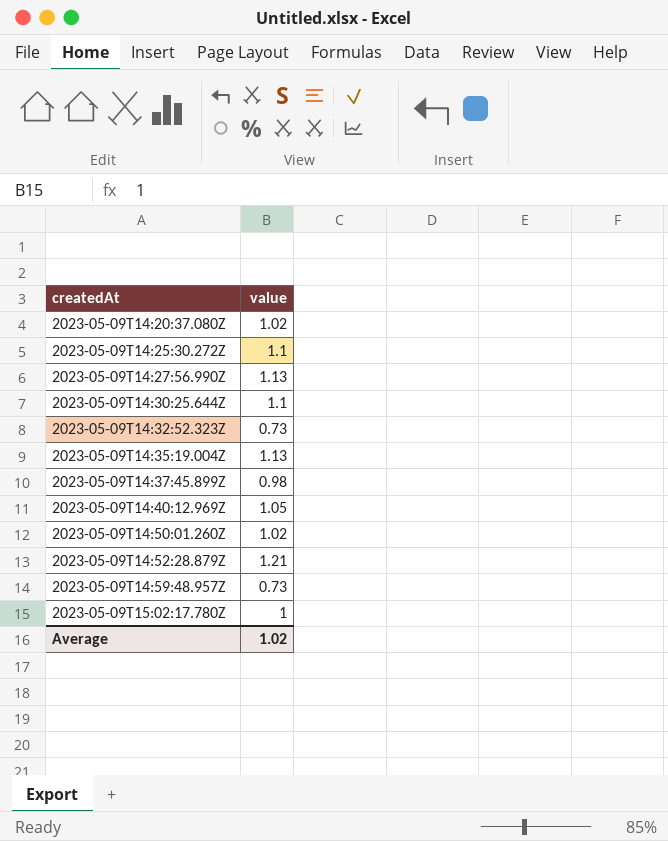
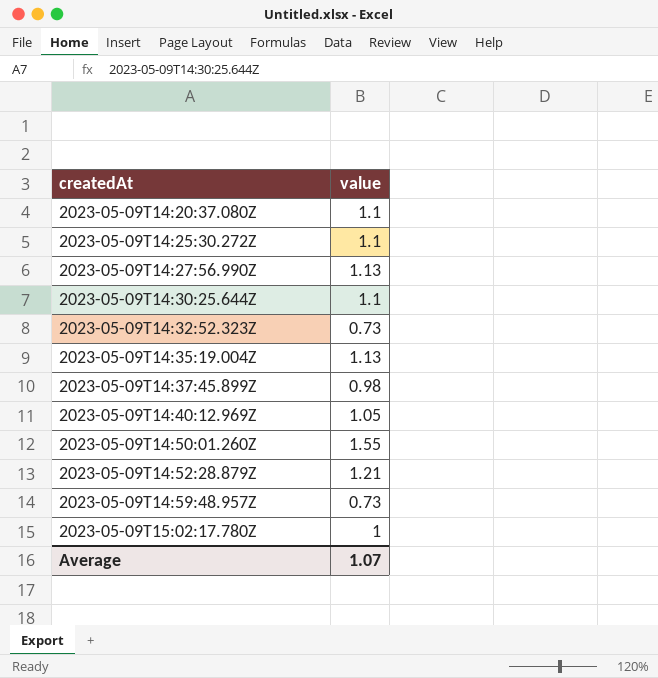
2023-05-09T14:20:37.080Z | value: 1.02 -> 1.1
2023-05-09T14:50:01.260Z | value: 1.02 -> 1.55
Average | value: 1.02 -> 1.07

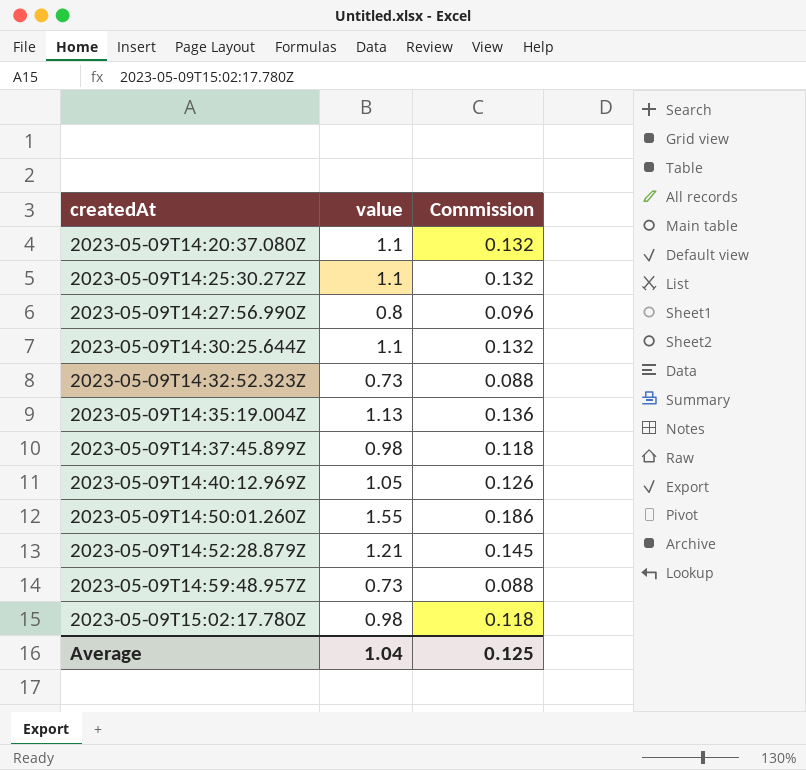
column Commission | formula: none -> [value] * 0.12
2023-05-09T14:27:56.990Z | value: 1.13 -> 0.8
2023-05-09T15:02:17.780Z | value: 1 -> 0.98
Average | value: 1.07 -> 1.04

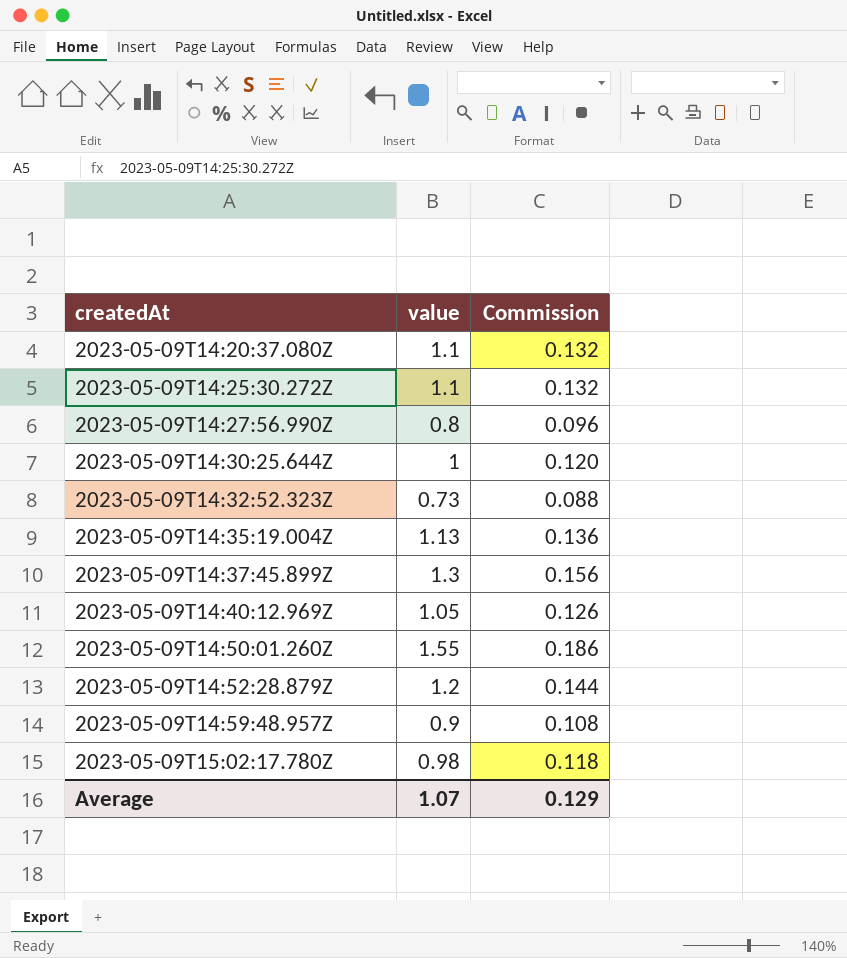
2023-05-09T14:30:25.644Z | value: 1.1 -> 1
2023-05-09T14:30:25.644Z | Commission: 0.132 -> 0.120
2023-05-09T14:37:45.899Z | value: 0.98 -> 1.3
2023-05-09T14:37:45.899Z | Commission: 0.118 -> 0.156
2023-05-09T14:52:28.879Z | value: 1.21 -> 1.2
2023-05-09T14:52:28.879Z | Commission: 0.145 -> 0.144
2023-05-09T14:59:48.957Z | value: 0.73 -> 0.9
2023-05-09T14:59:48.957Z | Commission: 0.088 -> 0.108
Average | value: 1.04 -> 1.07
Average | Commission: 0.125 -> 0.129

